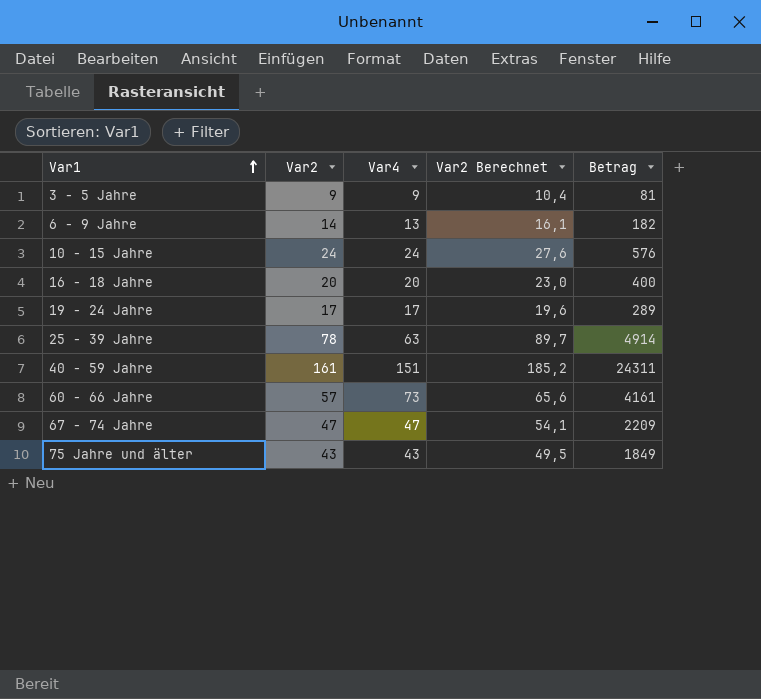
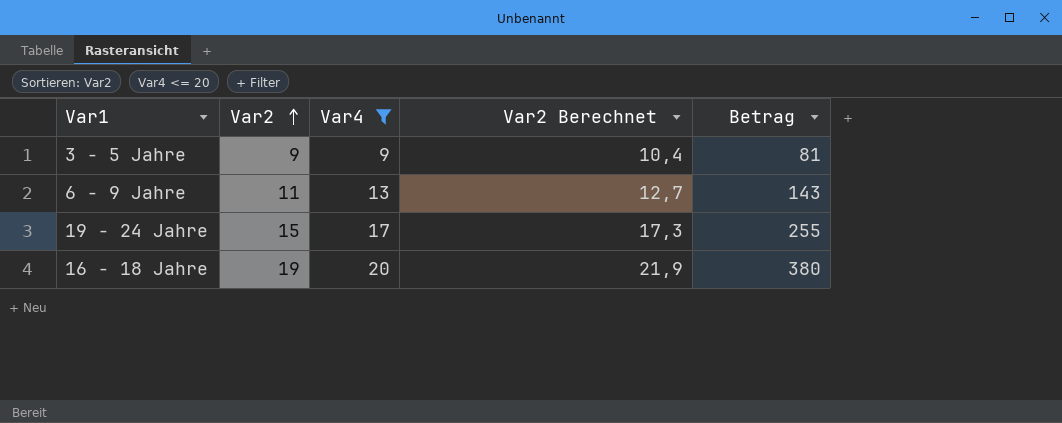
filter: none -> Var4 <= 20
row order: Var1 ascending -> Var2 ascending
6 - 9 Jahre | Var2: 14 -> 11
6 - 9 Jahre | Var2 Berechnet: 16,1 -> 12,7
6 - 9 Jahre | Betrag: 182 -> 143
19 - 24 Jahre | Var2: 17 -> 15
19 - 24 Jahre | Var2 Berechnet: 19,6 -> 17,3
19 - 24 Jahre | Betrag: 289 -> 255
16 - 18 Jahre | Var2: 20 -> 19
16 - 18 Jahre | Var2 Berechnet: 23,0 -> 21,9
16 - 18 Jahre | Betrag: 400 -> 380

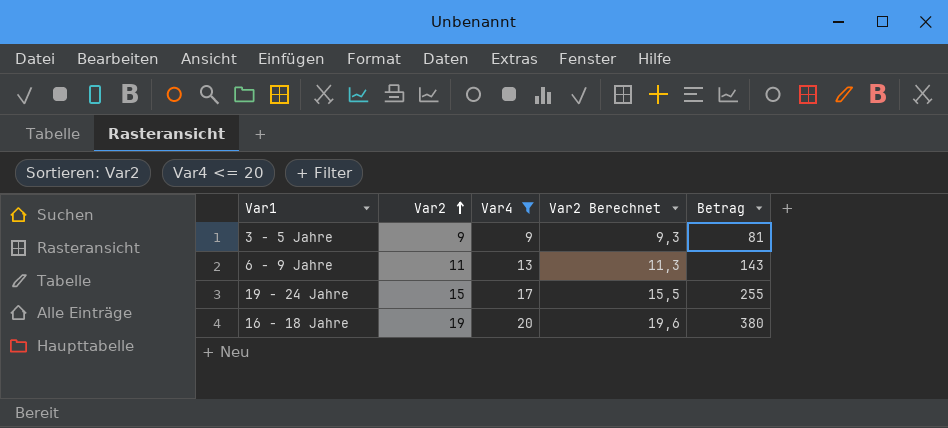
column Var2 Berechnet | formula: [Var2] * 1,15 -> [Var2] * 1,03

